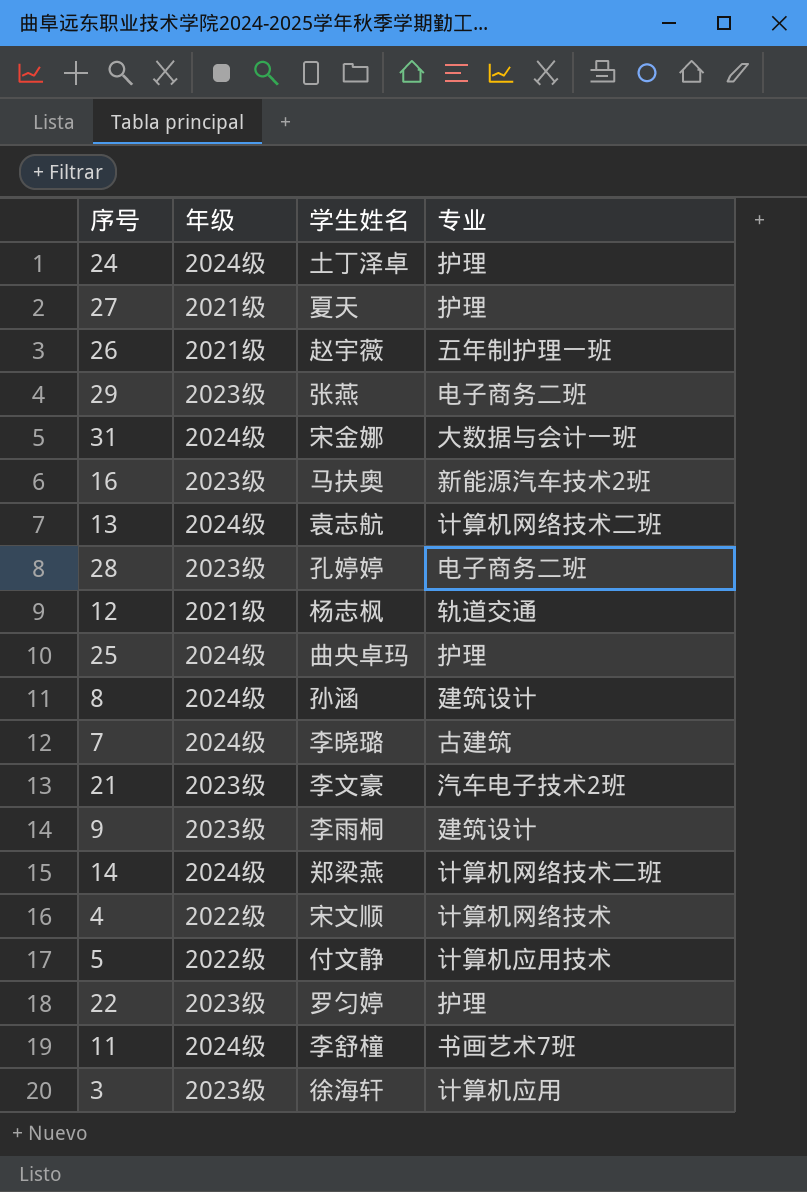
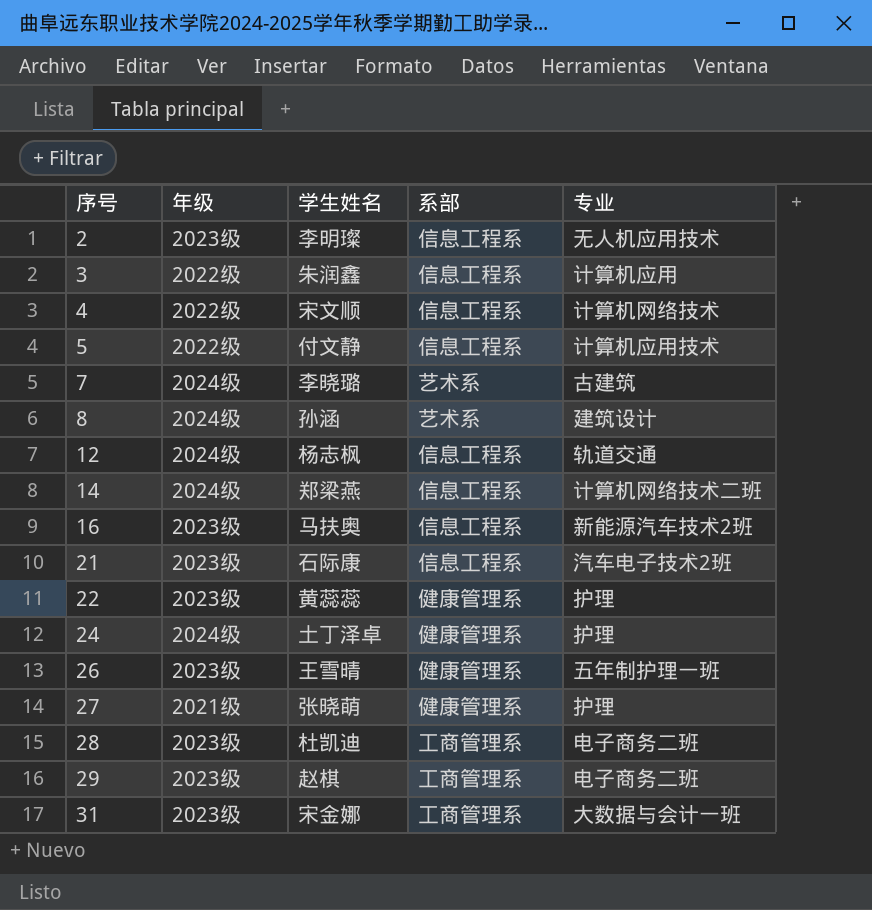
row order: none -> 序号 ascending
column 系部 | position: none -> 4
row 13: 2024级 | 袁志航 | 计算机网络技术二班 -> none
row 25: 2024级 | 曲央卓玛 | 护理 -> none
row 9: 2023级 | 李雨桐 | 建筑设计 -> none
row 11: 2024级 | 李舒橦 | 书画艺术7班 -> none
row 2: none -> 2023级 | 李明璨 | 信息工程系 | 无人机应用技术
3 | 年级: 2023级 -> 2022级
3 | 学生姓名: 徐海轩 -> 朱润鑫
12 | 年级: 2021级 -> 2024级
21 | 学生姓名: 李文豪 -> 石际康
22 | 学生姓名: 罗匀婷 -> 黄蕊蕊
26 | 年级: 2021级 -> 2023级
26 | 学生姓名: 赵宇薇 -> 王雪晴
27 | 学生姓名: 夏天 -> 张晓萌
28 | 学生姓名: 孔婷婷 -> 杜凯迪
29 | 学生姓名: 张燕 -> 赵棋
31 | 年级: 2024级 -> 2023级

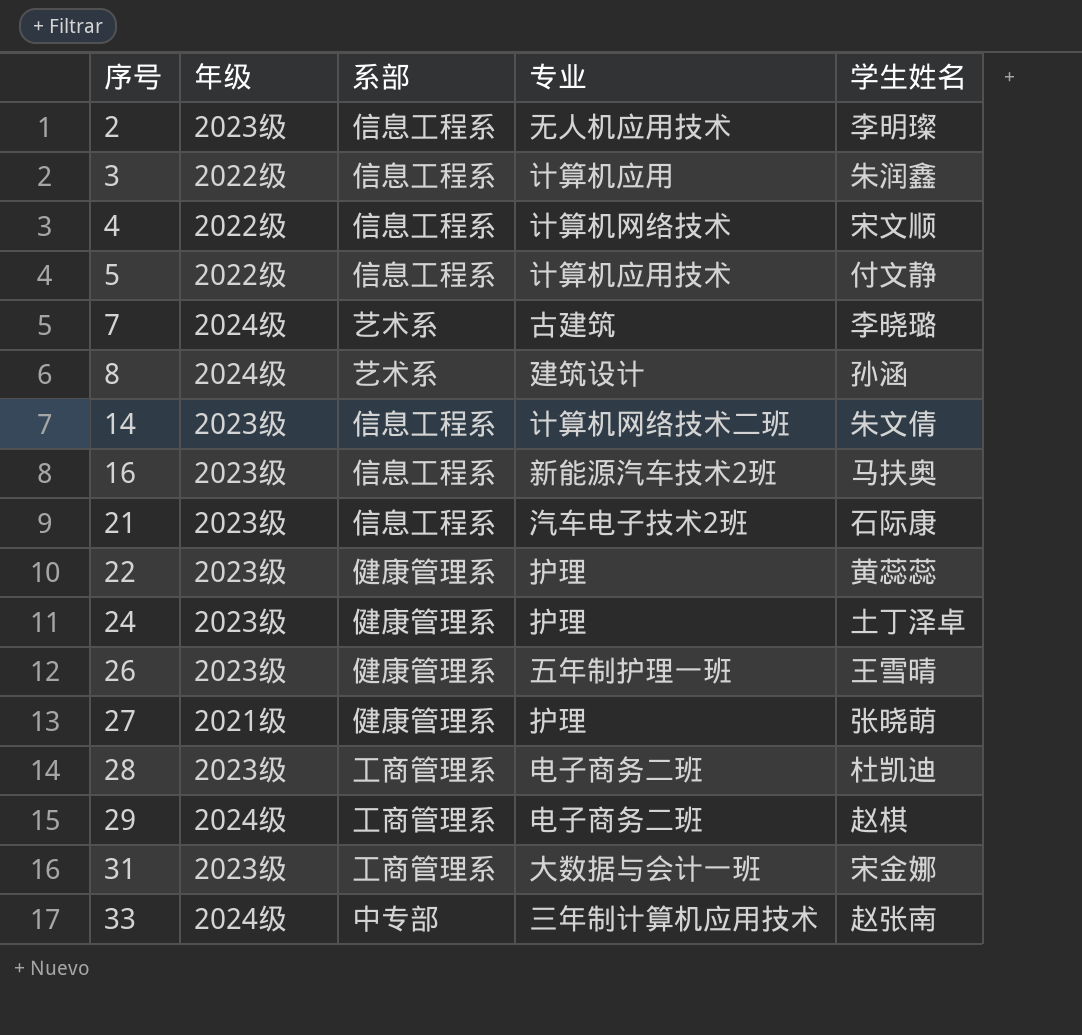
column 学生姓名 | position: 3 -> 5
row 12: 2024级 | 杨志枫 | 信息工程系 | 轨道交通 -> none
14 | 年级: 2024级 -> 2023级
14 | 学生姓名: 郑梁燕 -> 朱文倩
24 | 年级: 2024级 -> 2023级
29 | 年级: 2023级 -> 2024级
row 33: none -> 2024级 | 中专部 | 三年制计算机应用技术 | 赵张南

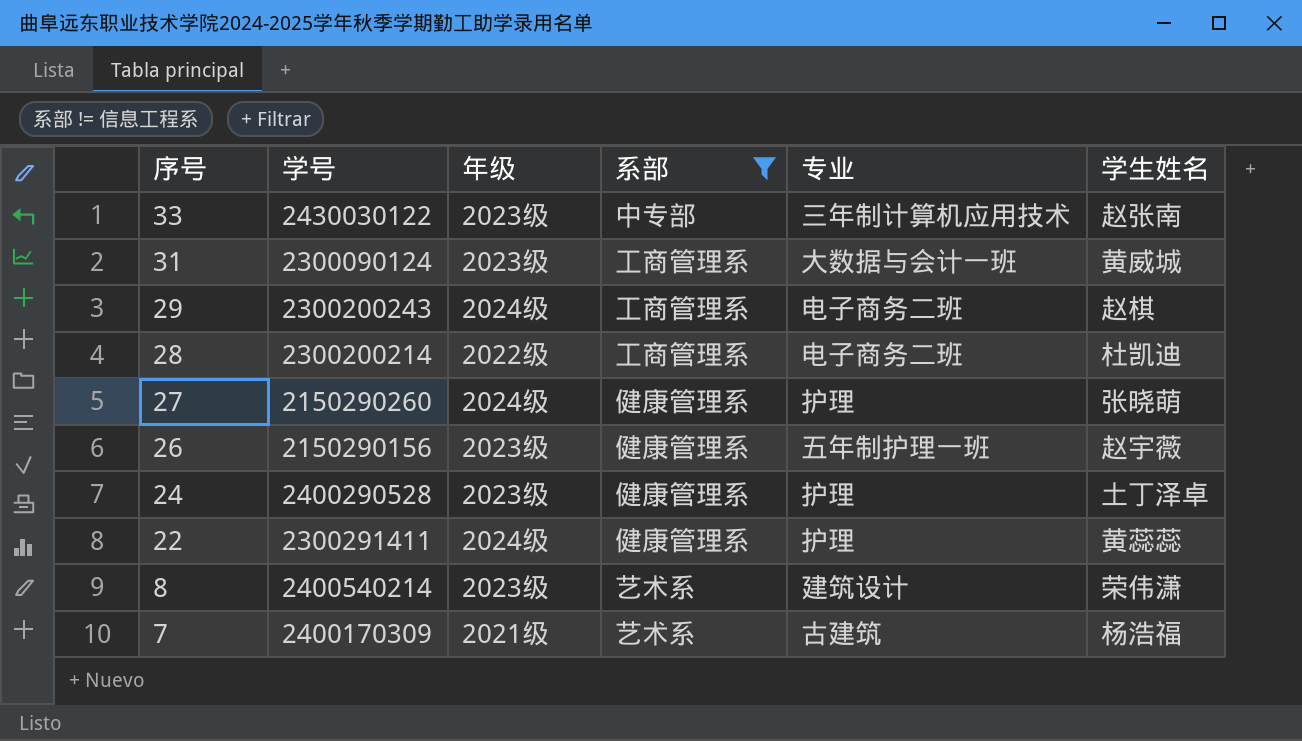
filter: none -> 系部 != 信息工程系
row order: 序号 ascending -> 序号 descending
column 学号 | position: none -> 2
33 | 年级: 2024级 -> 2023级
31 | 学生姓名: 宋金娜 -> 黄威城
28 | 年级: 2023级 -> 2022级
27 | 年级: 2021级 -> 2024级
26 | 学生姓名: 王雪晴 -> 赵宇薇
22 | 年级: 2023级 -> 2024级
8 | 年级: 2024级 -> 2023级
8 | 学生姓名: 孙涵 -> 荣伟潇
7 | 年级: 2024级 -> 2021级
7 | 学生姓名: 李晓璐 -> 杨浩福

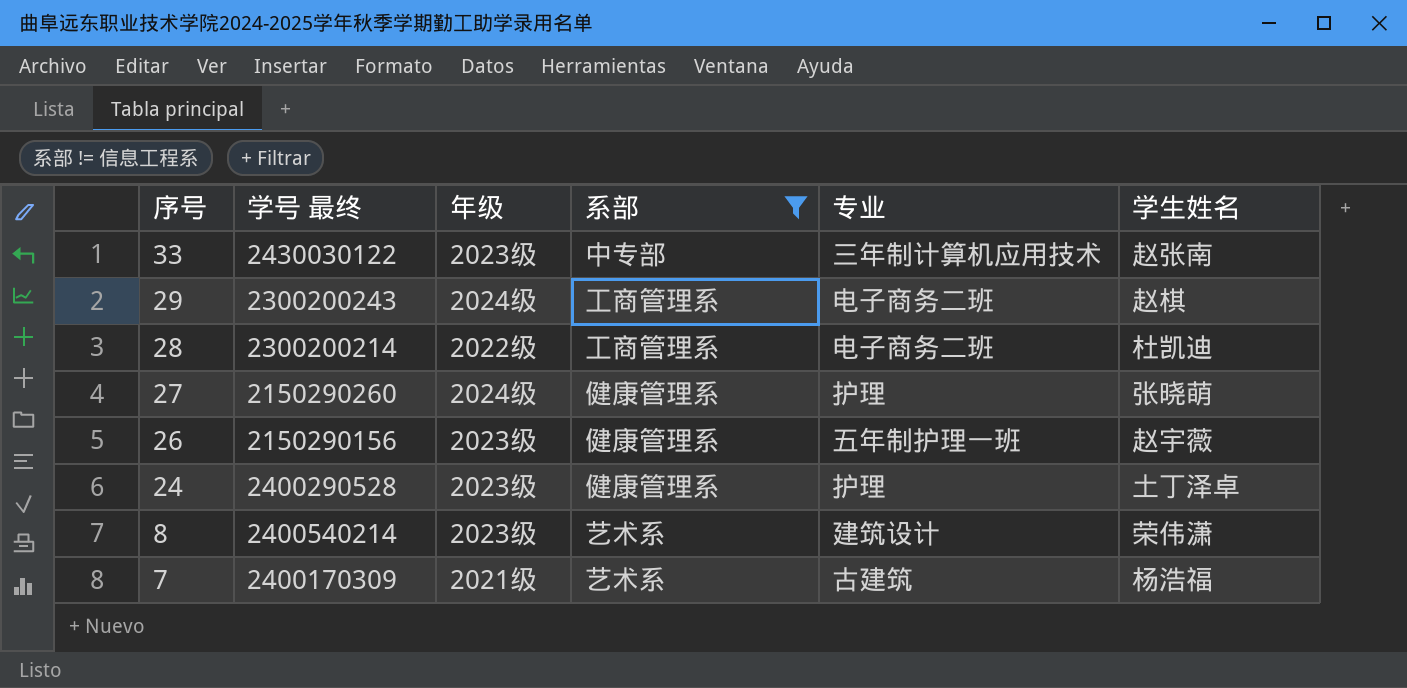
column name: 学号 -> 学号 最终
row 31: 2300090124 | 2023级 | 工商管理系 | 大数据与会计一班 | 黄威城 -> none
row 22: 2300291411 | 2024级 | 健康管理系 | 护理 | 黄蕊蕊 -> none

